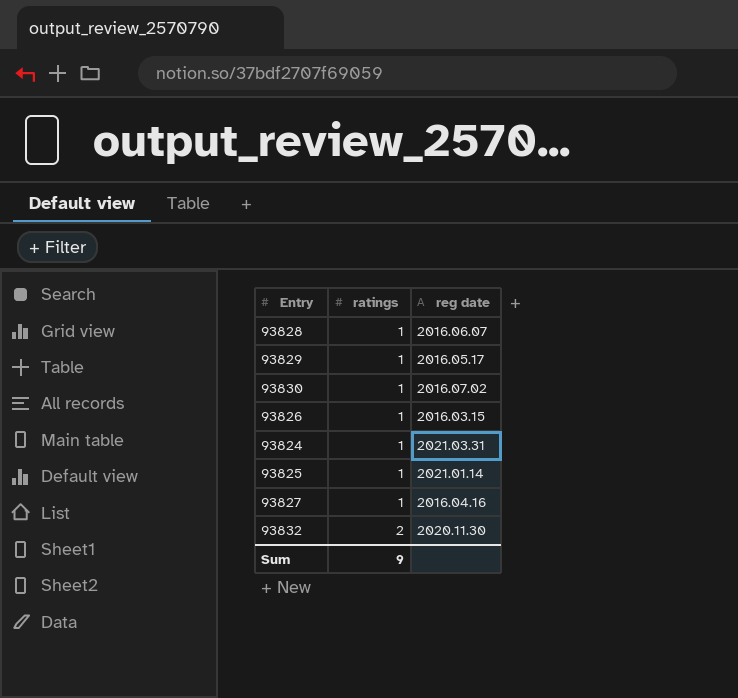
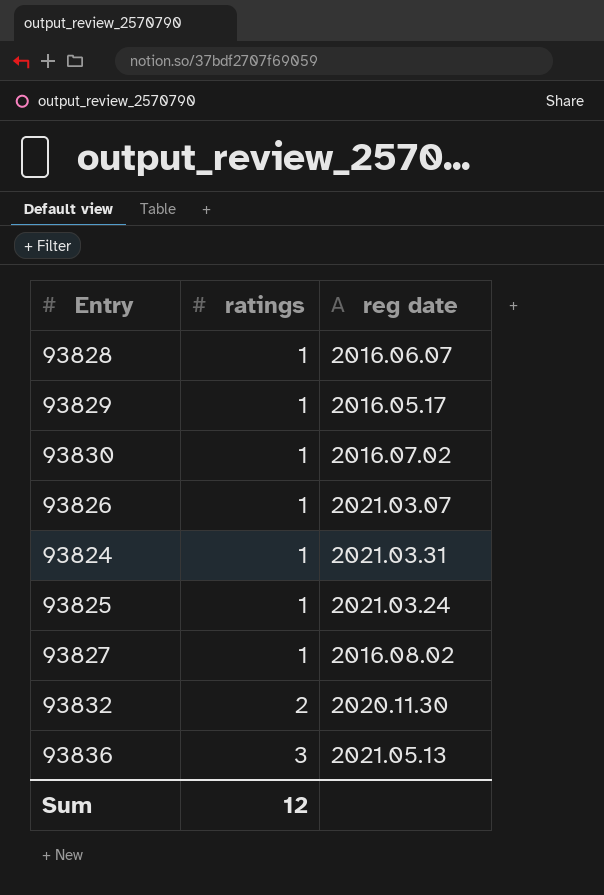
93826 | reg date: 2016.03.15 -> 2021.03.07
93825 | reg date: 2021.01.14 -> 2021.03.24
93827 | reg date: 2016.04.16 -> 2016.08.02
row 93836: none -> 3 | 2021.05.13
Sum | ratings: 9 -> 12

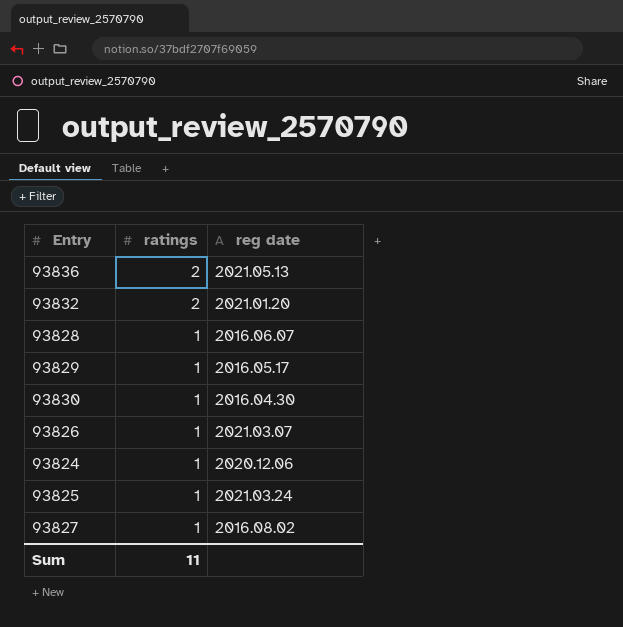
row order: ratings ascending -> ratings descending
93836 | ratings: 3 -> 2
93832 | reg date: 2020.11.30 -> 2021.01.20
93830 | reg date: 2016.07.02 -> 2016.04.30
93824 | reg date: 2021.03.31 -> 2020.12.06
Sum | ratings: 12 -> 11

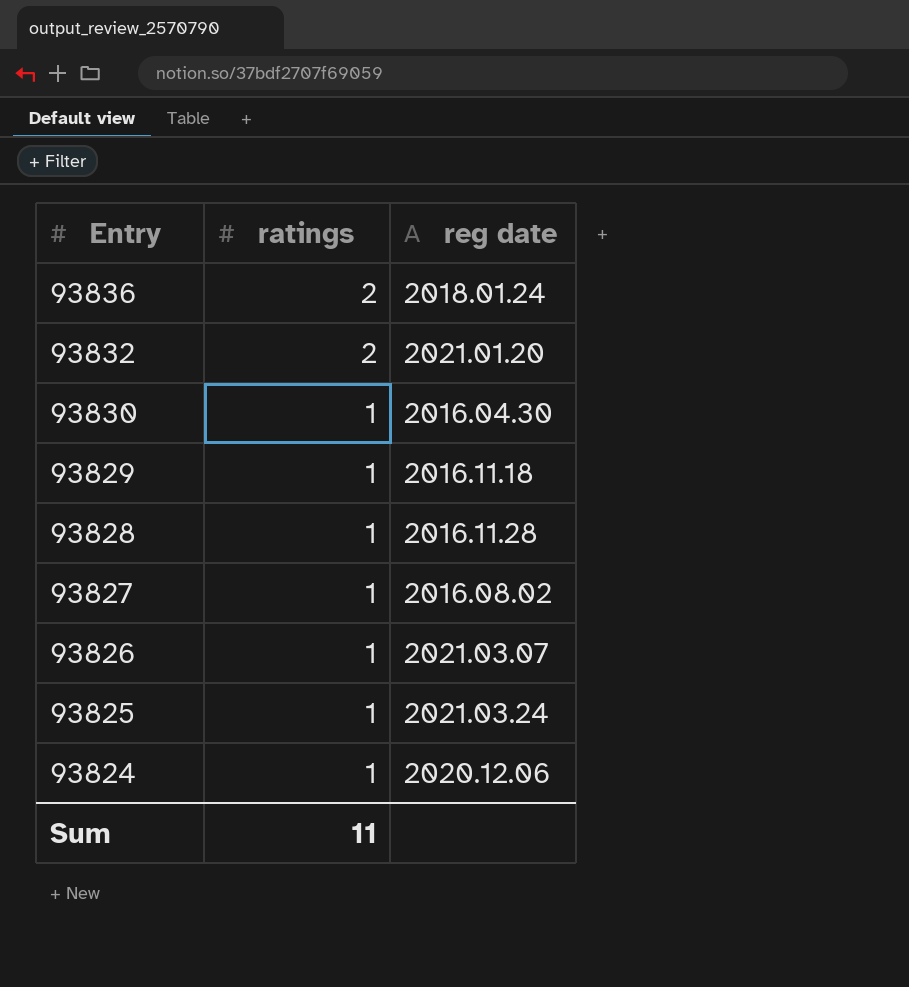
row order: ratings descending -> Entry descending
93836 | reg date: 2021.05.13 -> 2018.01.24
93829 | reg date: 2016.05.17 -> 2016.11.18
93828 | reg date: 2016.06.07 -> 2016.11.28

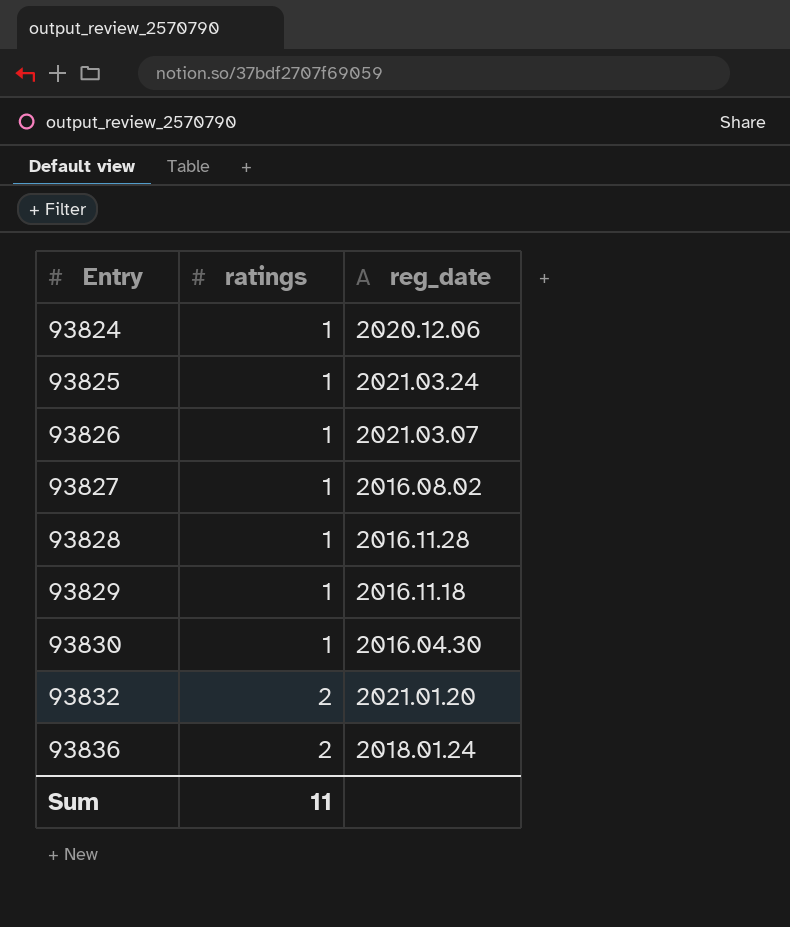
row order: Entry descending -> Entry ascending
column name: reg date -> reg_date

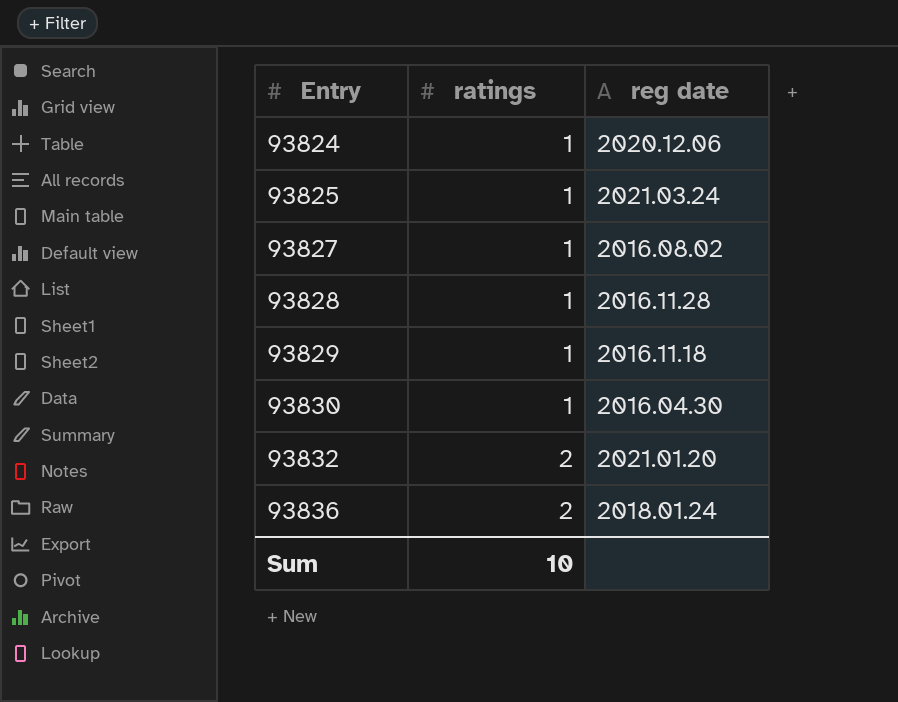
column name: reg_date -> reg date
row 93826: 1 | 2021.03.07 -> none
Sum | ratings: 11 -> 10

